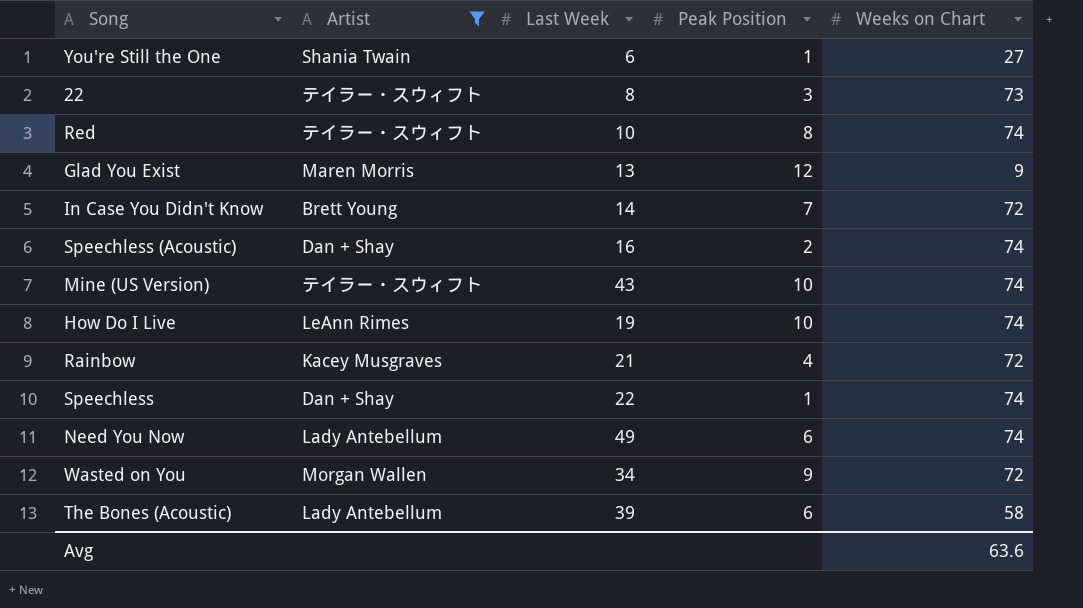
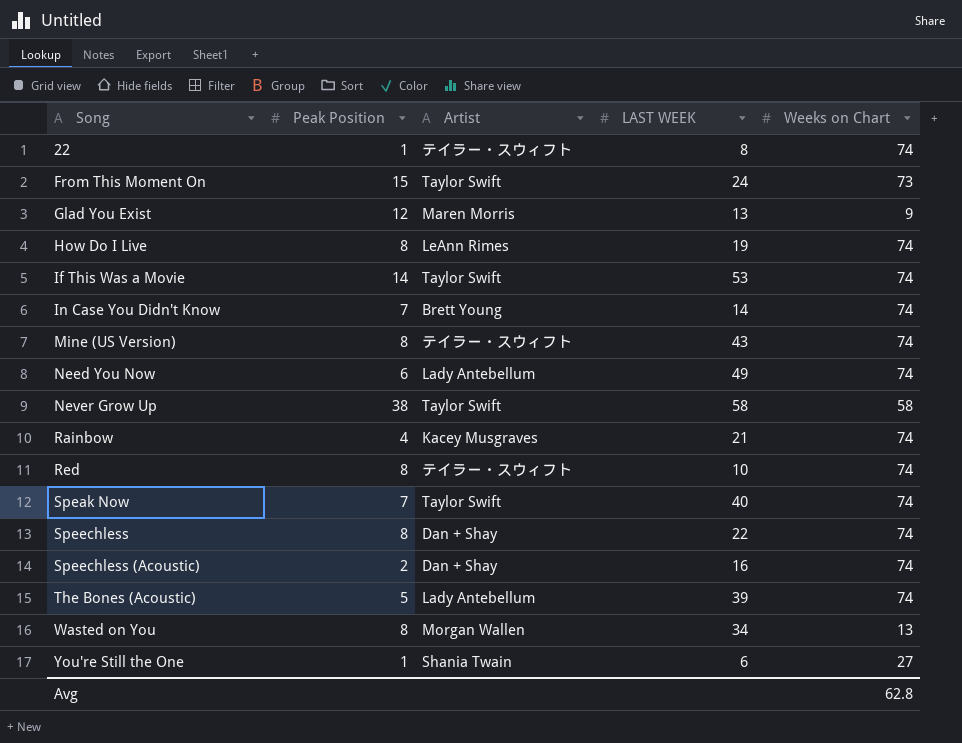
filter: Artist != Taylor Swift -> none
row order: none -> Song ascending
column Peak Position | position: 4 -> 2
column name: Last Week -> LAST WEEK
22 | Peak Position: 3 -> 1
22 | Weeks on Chart: 73 -> 74
How Do I Live | Peak Position: 10 -> 8
In Case You Didn't Know | Weeks on Chart: 72 -> 74
Mine (US Version) | Peak Position: 10 -> 8
Rainbow | Weeks on Chart: 72 -> 74
Speechless | Peak Position: 1 -> 8
The Bones (Acoustic) | Peak Position: 6 -> 5
The Bones (Acoustic) | Weeks on Chart: 58 -> 74
Wasted on You | Peak Position: 9 -> 8
Wasted on You | Weeks on Chart: 72 -> 13
Avg | Weeks on Chart: 63.6 -> 62.8

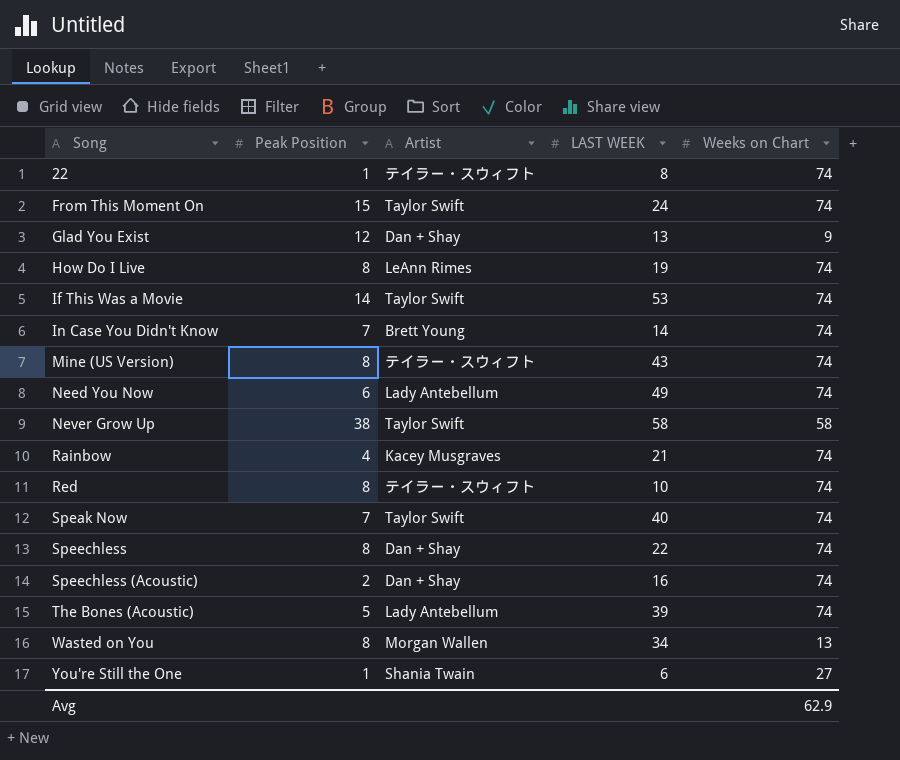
From This Moment On | Weeks on Chart: 73 -> 74
Glad You Exist | Artist: Maren Morris -> Dan + Shay
Avg | Weeks on Chart: 62.8 -> 62.9

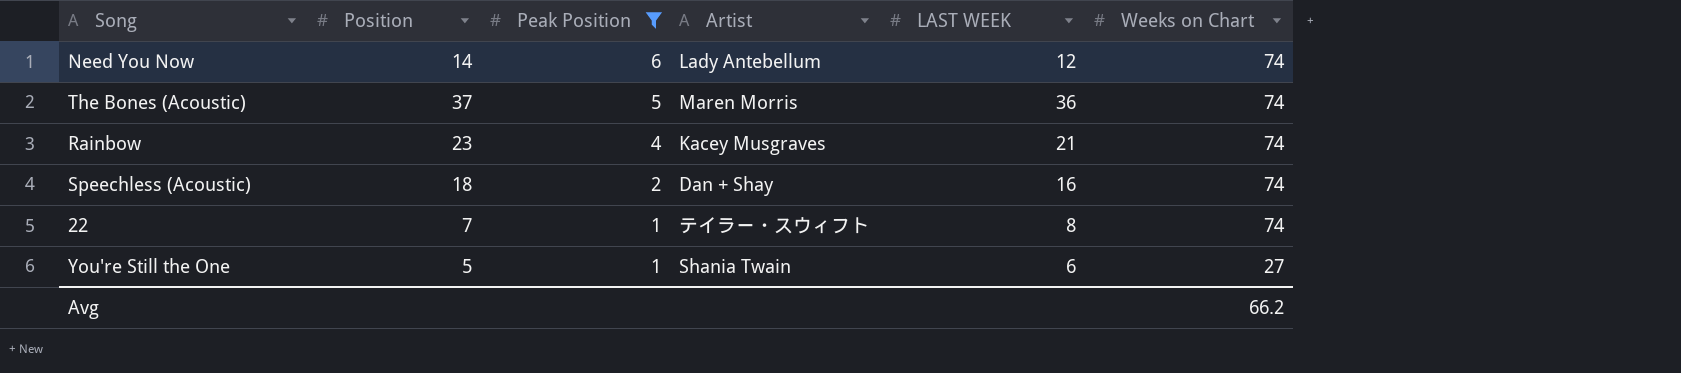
filter: none -> Peak Position <= 6
row order: Song ascending -> Peak Position descending
column Position | position: none -> 2
Need You Now | LAST WEEK: 49 -> 12
The Bones (Acoustic) | Artist: Lady Antebellum -> Maren Morris
The Bones (Acoustic) | LAST WEEK: 39 -> 36
Avg | Weeks on Chart: 62.9 -> 66.2

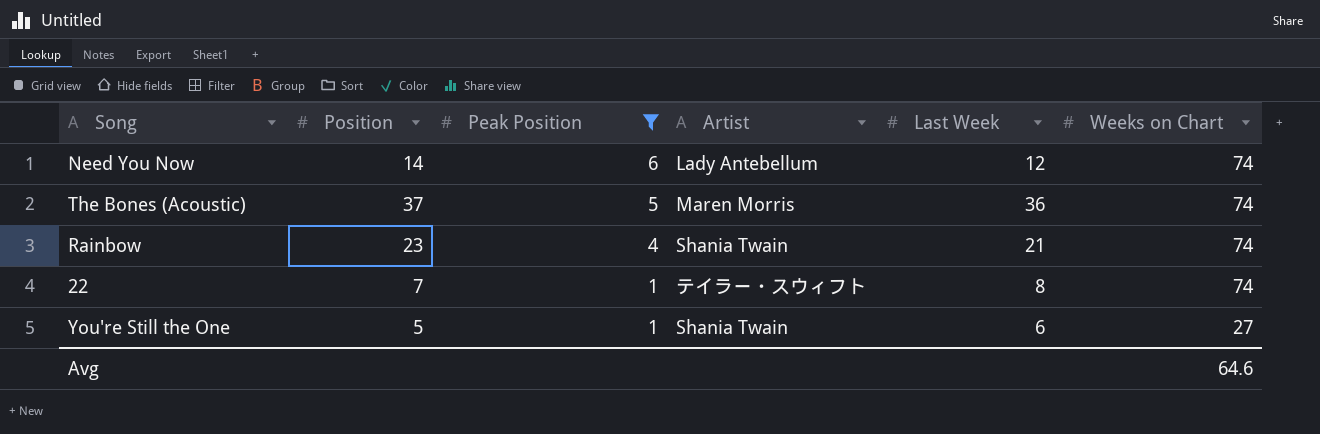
column name: LAST WEEK -> Last Week
row Speechless (Acoustic): 18 | 2 | Dan + Shay | 16 | 74 -> none
Rainbow | Artist: Kacey Musgraves -> Shania Twain
Avg | Weeks on Chart: 66.2 -> 64.6

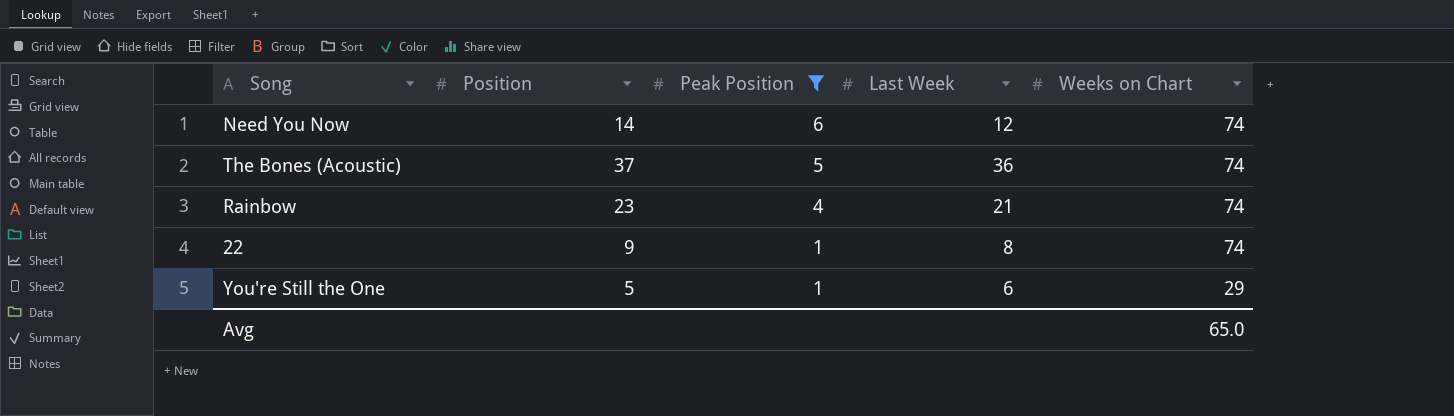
column Artist | position: 4 -> none
22 | Position: 7 -> 9
You're Still the One | Weeks on Chart: 27 -> 29
Avg | Weeks on Chart: 64.6 -> 65.0

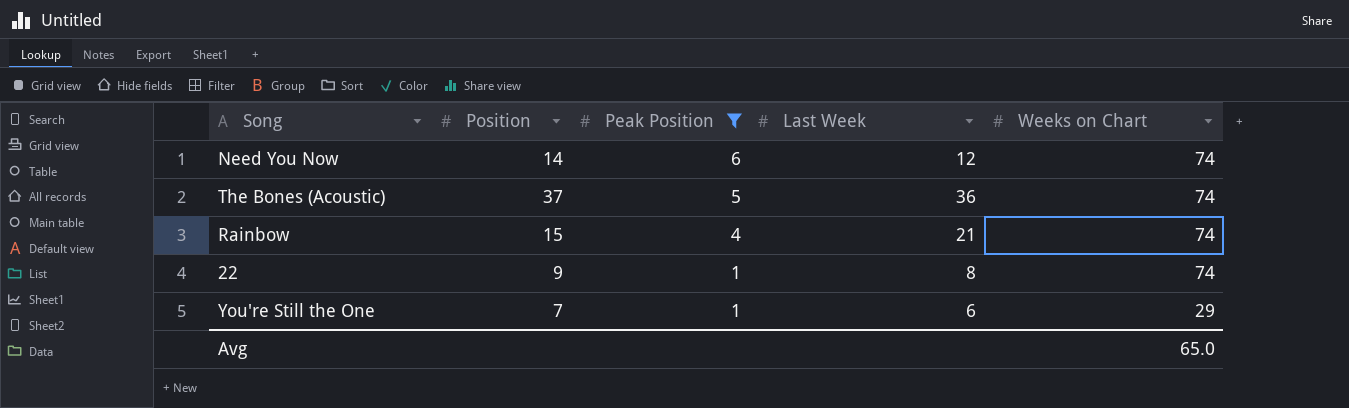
Rainbow | Position: 23 -> 15
You're Still the One | Position: 5 -> 7

